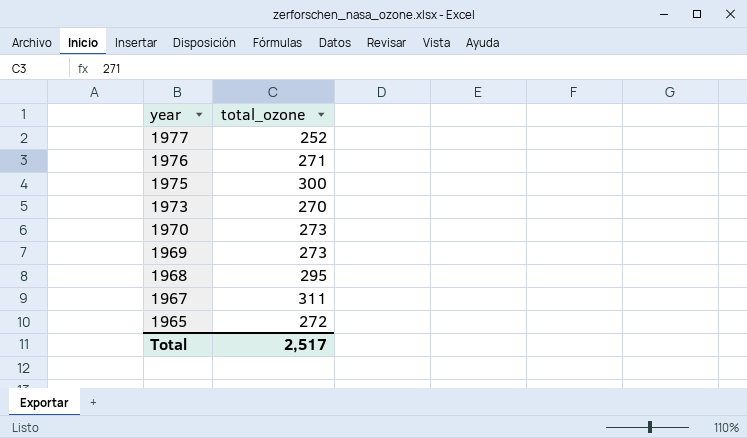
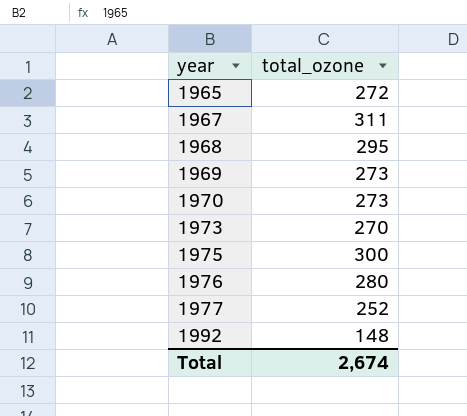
row order: year descending -> year ascending
1976 | total_ozone: 271 -> 280
row 1992: none -> 148
Total | total_ozone: 2,517 -> 2,674

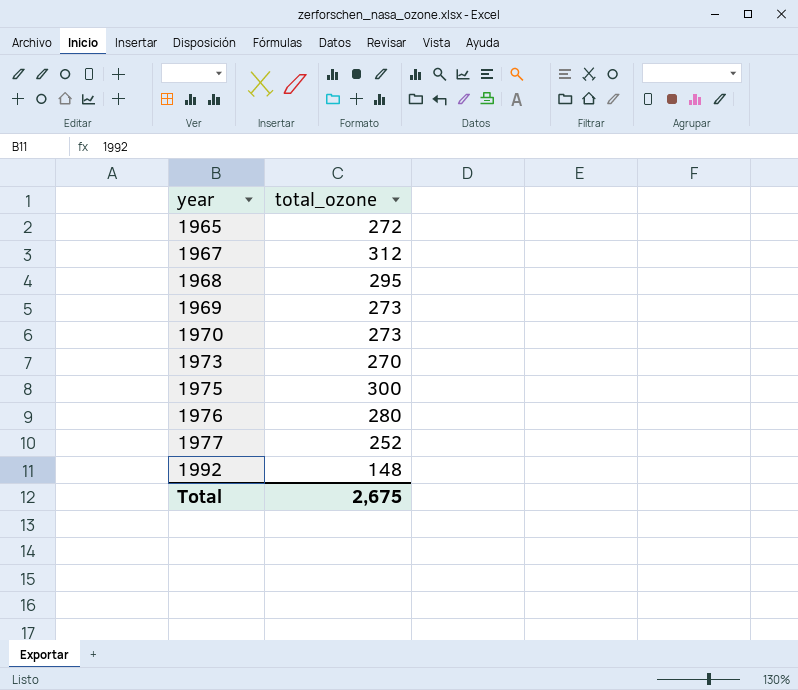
1967 | total_ozone: 311 -> 312
Total | total_ozone: 2,674 -> 2,675

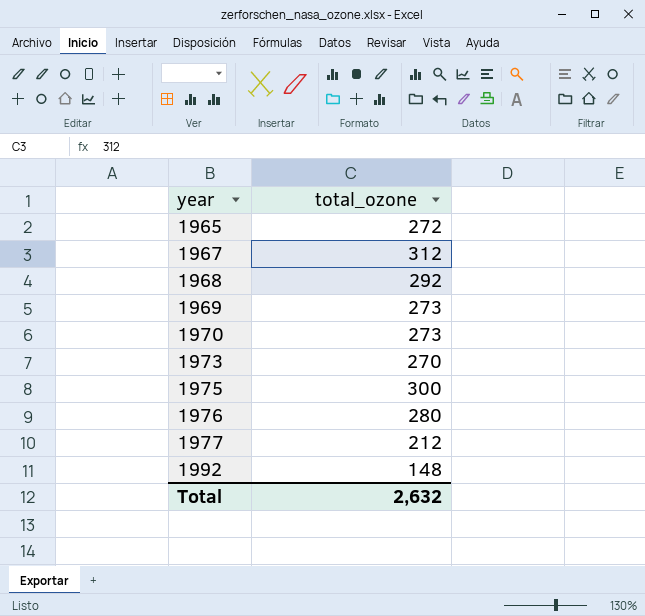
1968 | total_ozone: 295 -> 292
1977 | total_ozone: 252 -> 212
Total | total_ozone: 2,675 -> 2,632

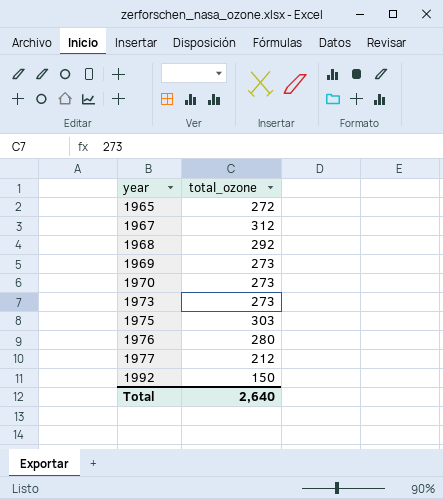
1973 | total_ozone: 270 -> 273
1975 | total_ozone: 300 -> 303
1992 | total_ozone: 148 -> 150
Total | total_ozone: 2,632 -> 2,640

